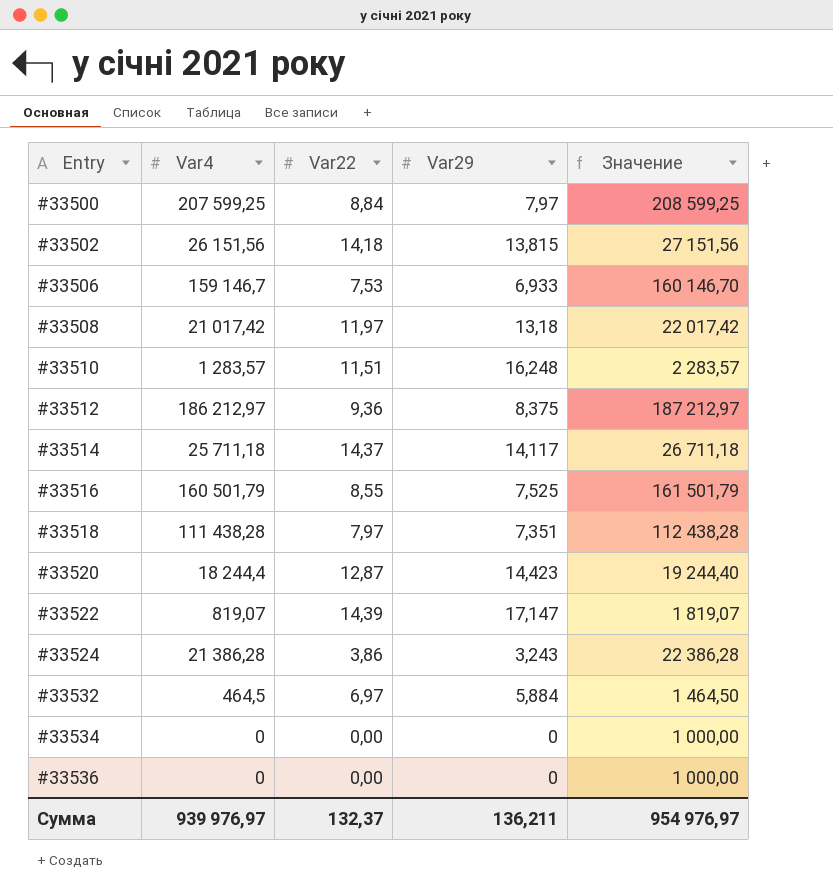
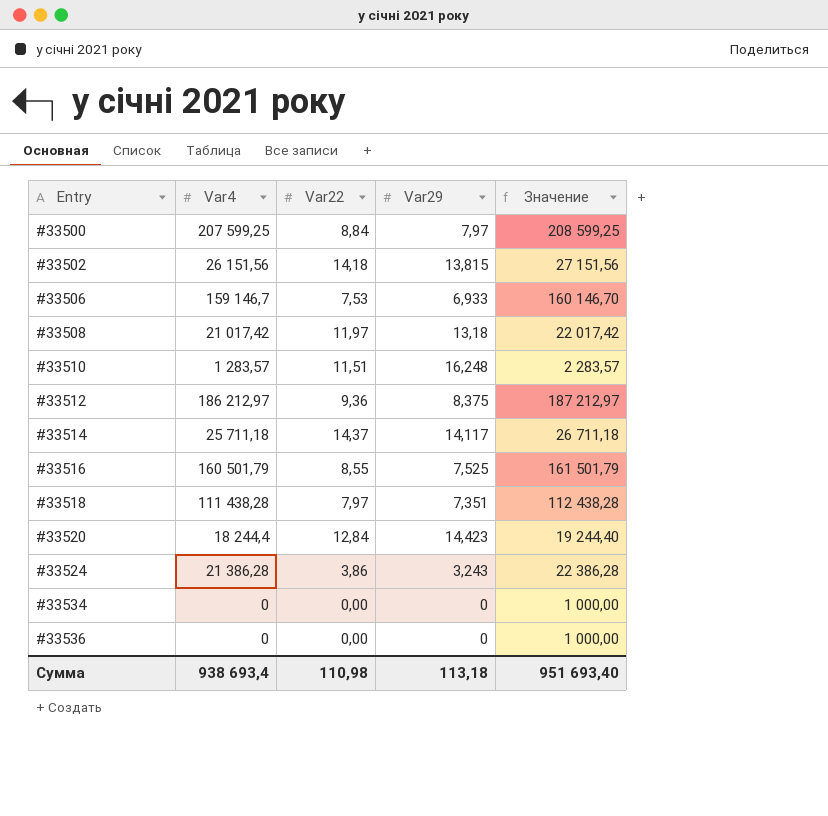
row #33522: 819,07 | 14,39 | 17,147 | 1 819,07 -> none
row #33532: 464,5 | 6,97 | 5,884 | 1 464,50 -> none
#33520 | Var22: 12,87 -> 12,84
Сумма | Var4: 939 976,97 -> 938 693,4
Сумма | Var22: 132,37 -> 110,98
Сумма | Var29: 136,211 -> 113,18
Сумма | Значение: 954 976,97 -> 951 693,40

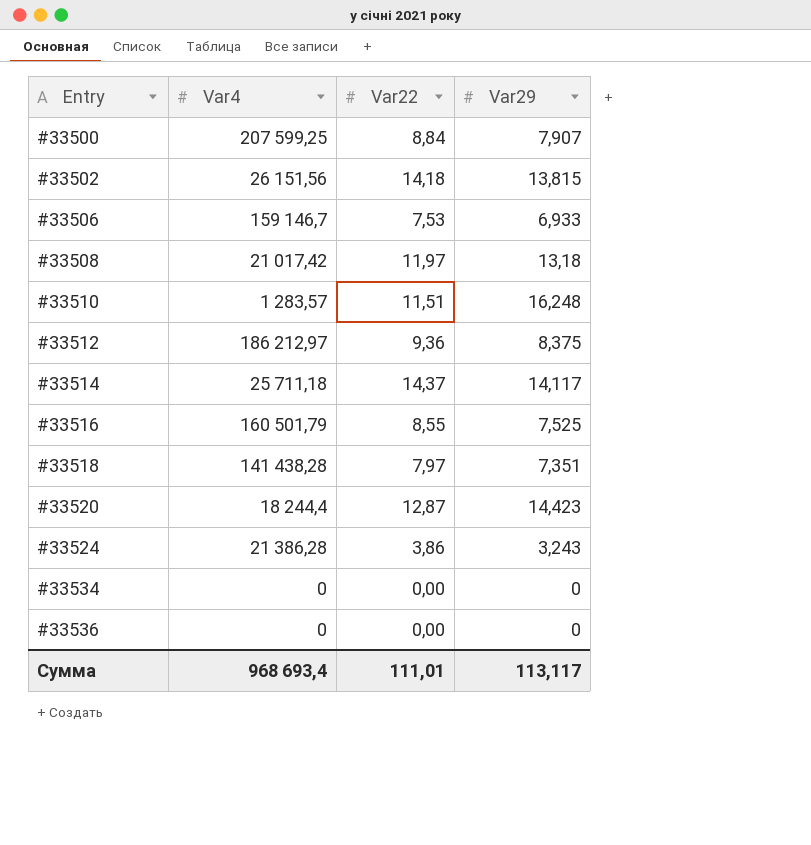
column Значение | formula: [Var4] + 1000 -> none
#33500 | Var29: 7,97 -> 7,907
#33518 | Var4: 111 438,28 -> 141 438,28
#33520 | Var22: 12,84 -> 12,87
Сумма | Var4: 938 693,4 -> 968 693,4
Сумма | Var22: 110,98 -> 111,01
Сумма | Var29: 113,18 -> 113,117

